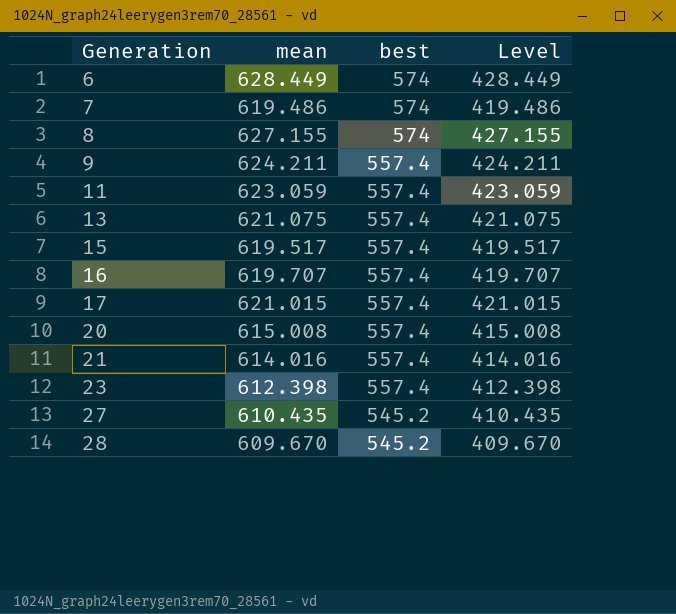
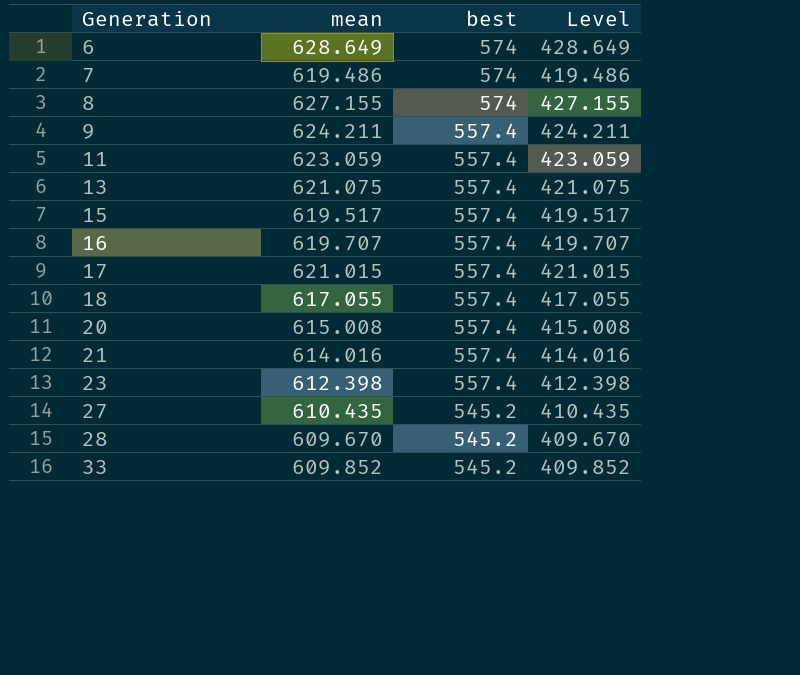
6 | mean: 628.449 -> 628.649
6 | Level: 428.449 -> 428.649
row 18: none -> 617.055 | 557.4 | 417.055
row 33: none -> 609.852 | 545.2 | 409.852

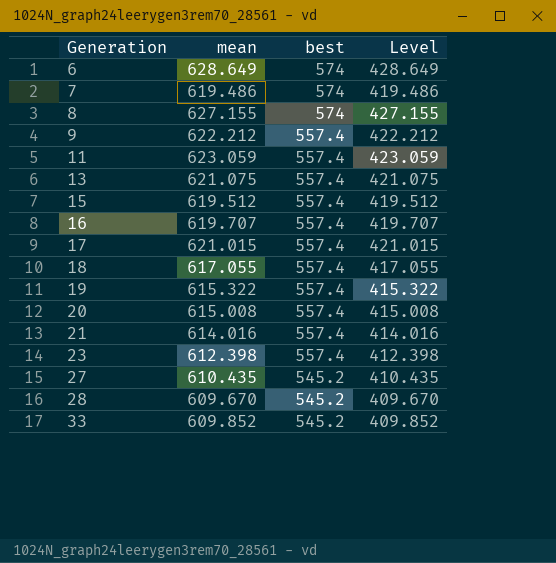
9 | mean: 624.211 -> 622.212
9 | Level: 424.211 -> 422.212
15 | mean: 619.517 -> 619.512
15 | Level: 419.517 -> 419.512
row 19: none -> 615.322 | 557.4 | 415.322

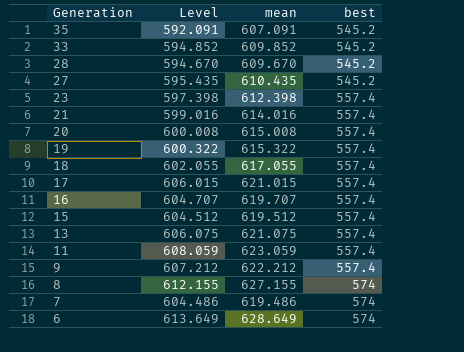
row order: Generation ascending -> Generation descending
column Level | formula: [mean] - 200 -> [mean] - 15
column Level | position: 4 -> 2
row 35: none -> 592.091 | 607.091 | 545.2

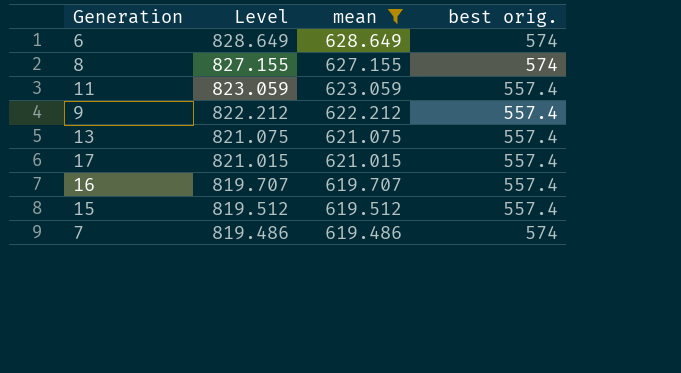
filter: none -> mean >= 619.486
row order: Generation descending -> Level descending
column Level | formula: [mean] - 15 -> [mean] + 200
column name: best -> best orig.

